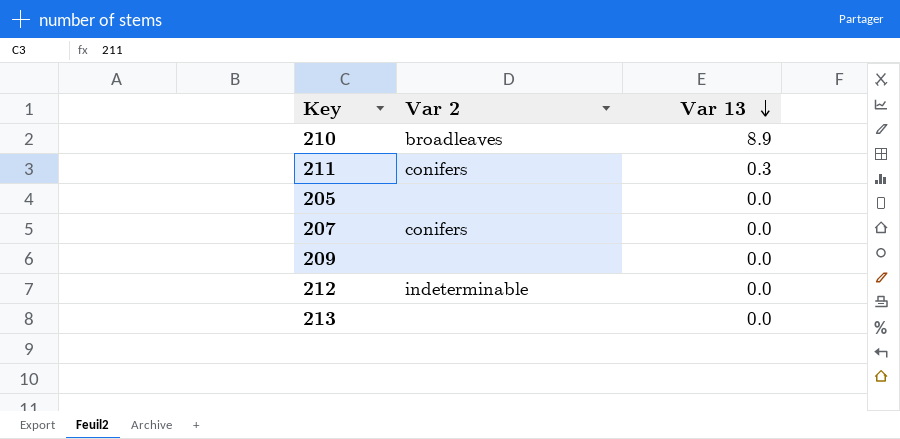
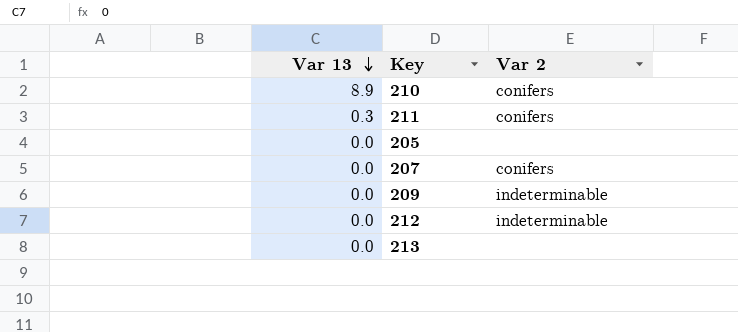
column Var 13 | position: 3 -> 1
210 | Var 2: broadleaves -> conifers
209 | Var 2: none -> indeterminable

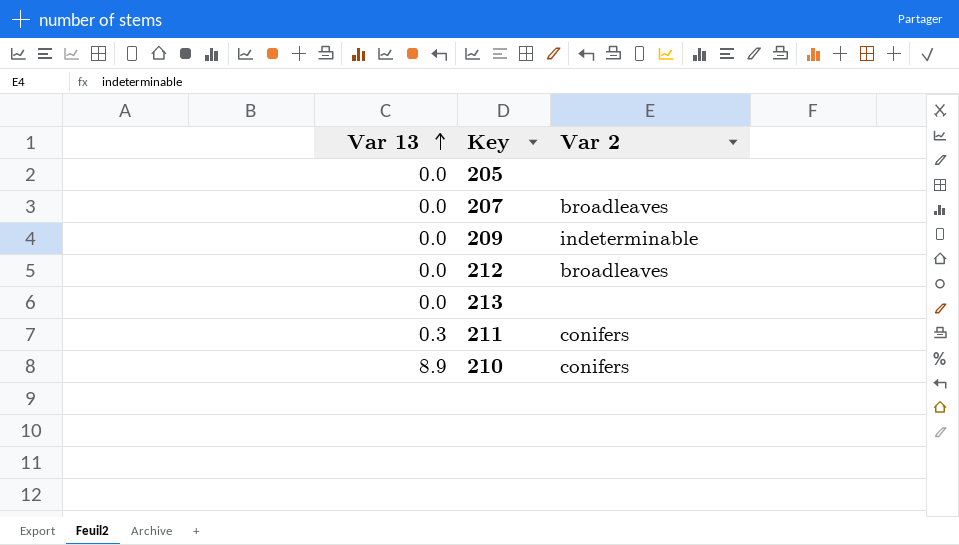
row order: Var 13 descending -> Var 13 ascending
207 | Var 2: conifers -> broadleaves
212 | Var 2: indeterminable -> broadleaves

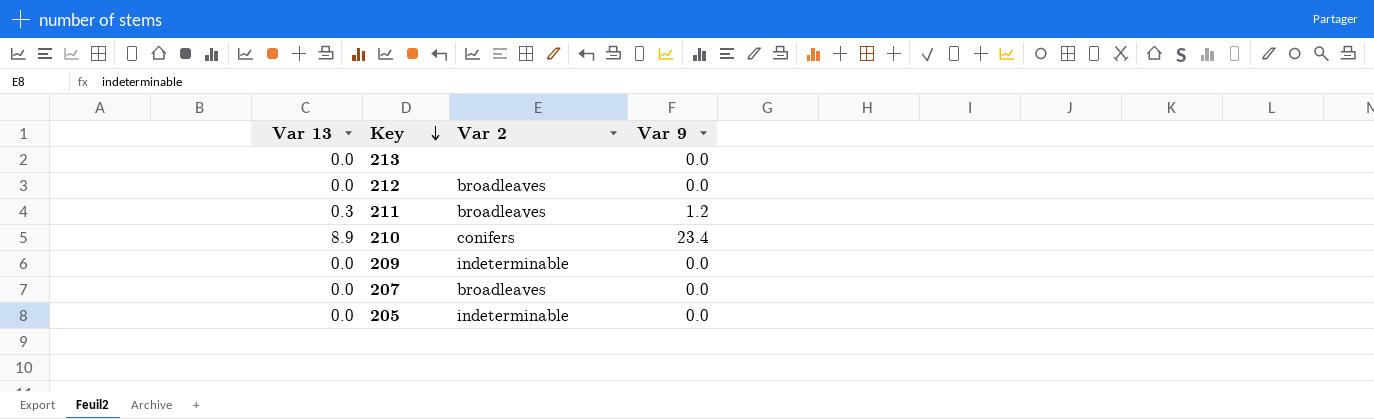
row order: Var 13 ascending -> Key descending
column Var 9 | position: none -> 4
211 | Var 2: conifers -> broadleaves
205 | Var 2: none -> indeterminable

